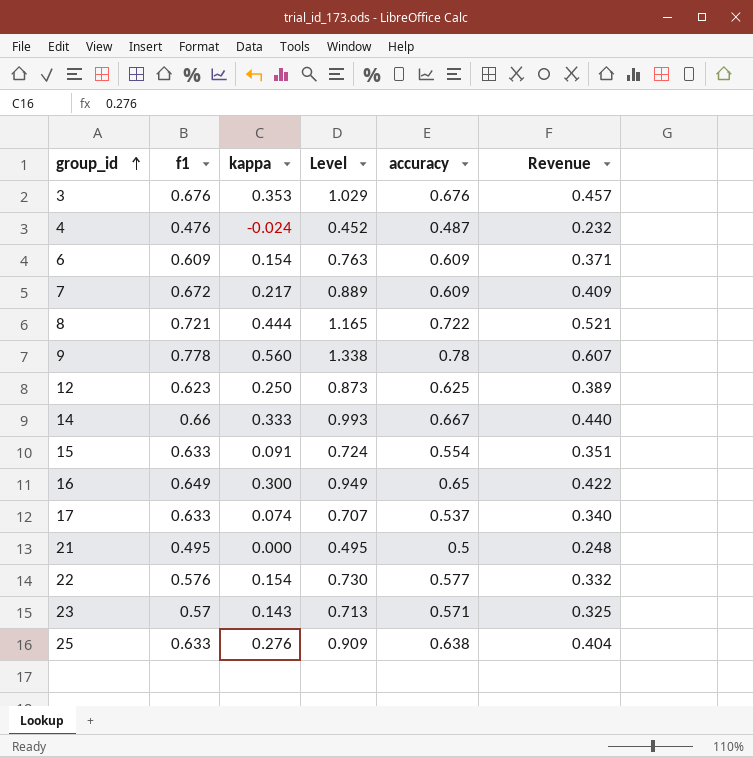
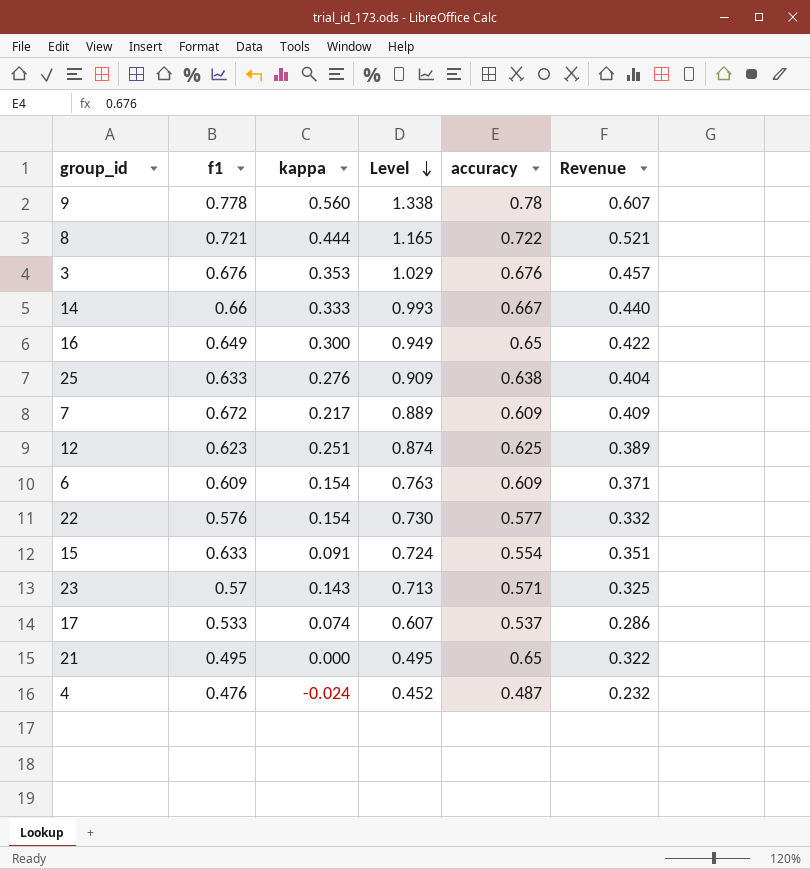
row order: group_id ascending -> Level descending
12 | kappa: 0.250 -> 0.251
12 | Level: 0.873 -> 0.874
17 | f1: 0.633 -> 0.533
17 | Level: 0.707 -> 0.607
17 | Revenue: 0.340 -> 0.286
21 | accuracy: 0.5 -> 0.65
21 | Revenue: 0.248 -> 0.322

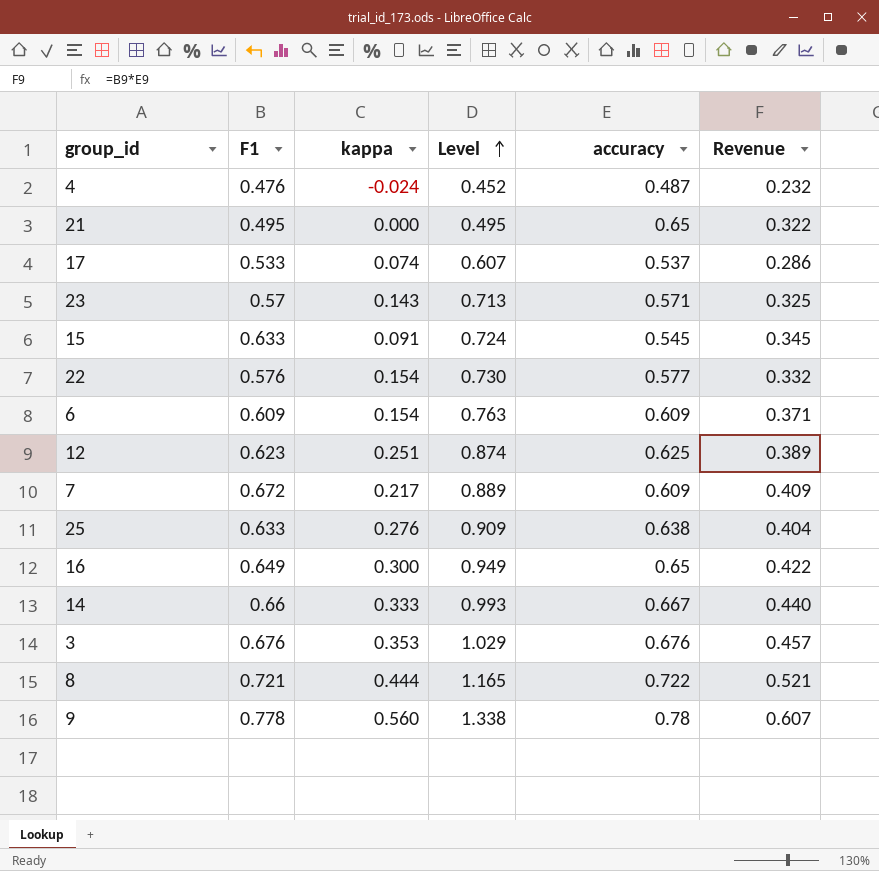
row order: Level descending -> Level ascending
column name: f1 -> F1
15 | accuracy: 0.554 -> 0.545
15 | Revenue: 0.351 -> 0.345

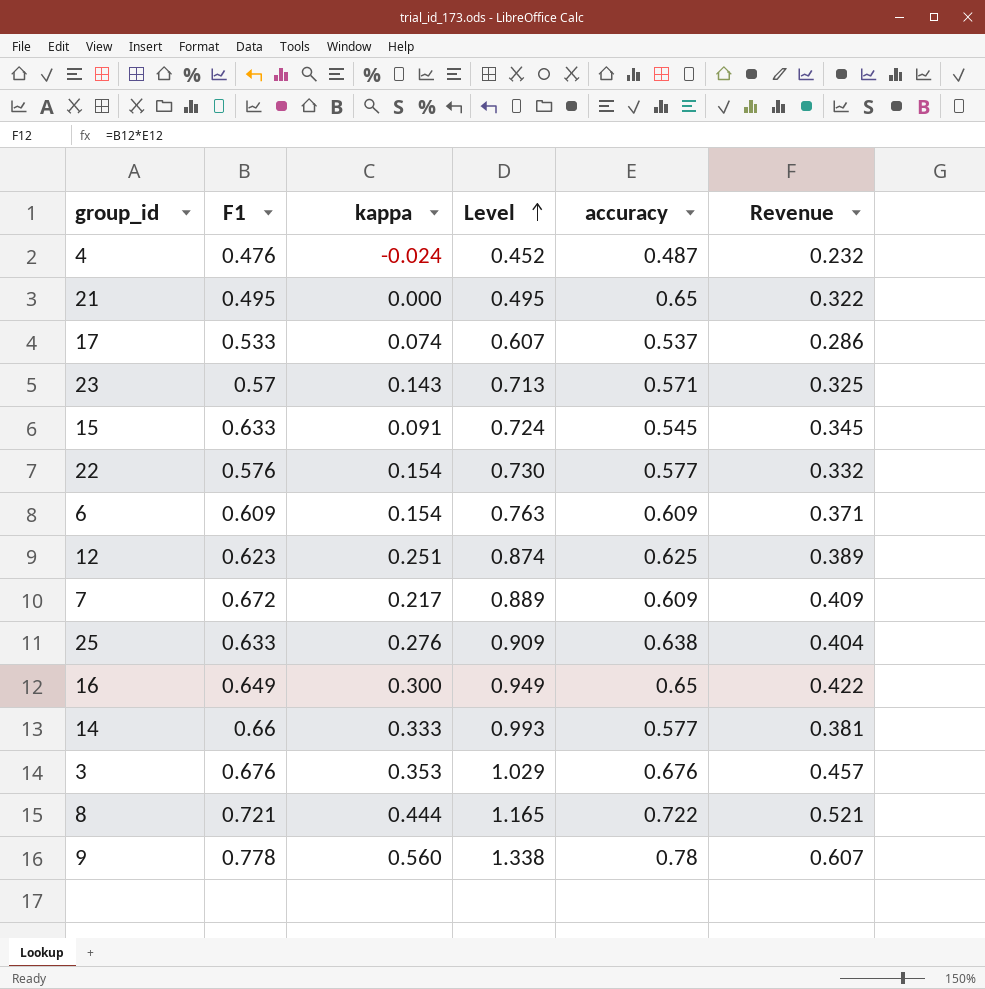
14 | accuracy: 0.667 -> 0.577
14 | Revenue: 0.440 -> 0.381

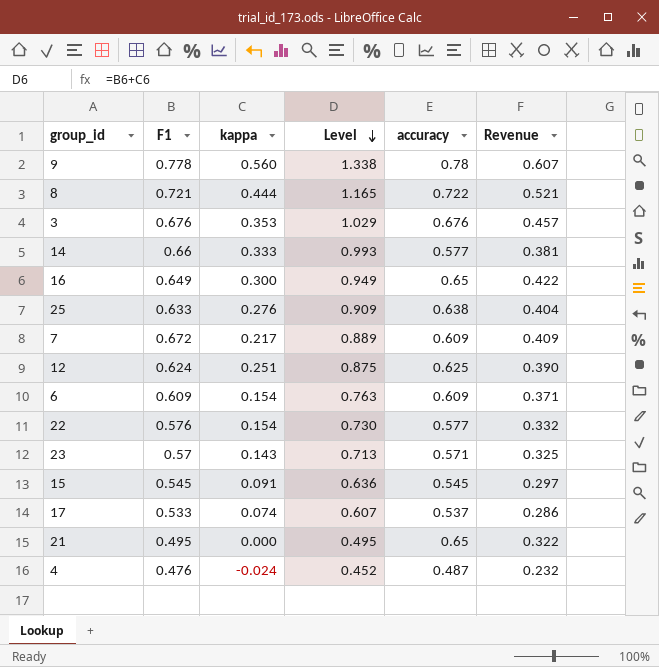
row order: Level ascending -> Level descending
12 | F1: 0.623 -> 0.624
12 | Level: 0.874 -> 0.875
12 | Revenue: 0.389 -> 0.390
15 | F1: 0.633 -> 0.545
15 | Level: 0.724 -> 0.636
15 | Revenue: 0.345 -> 0.297

